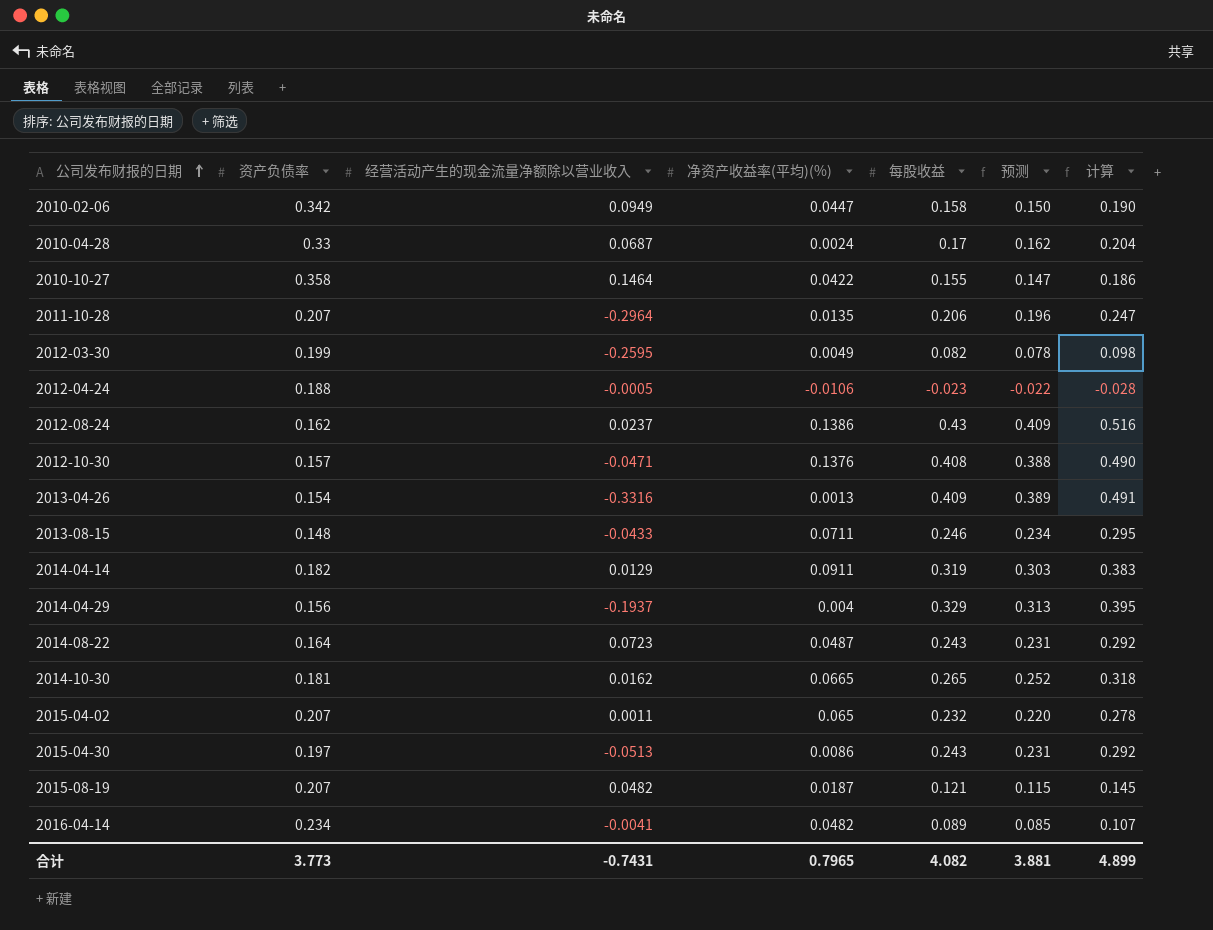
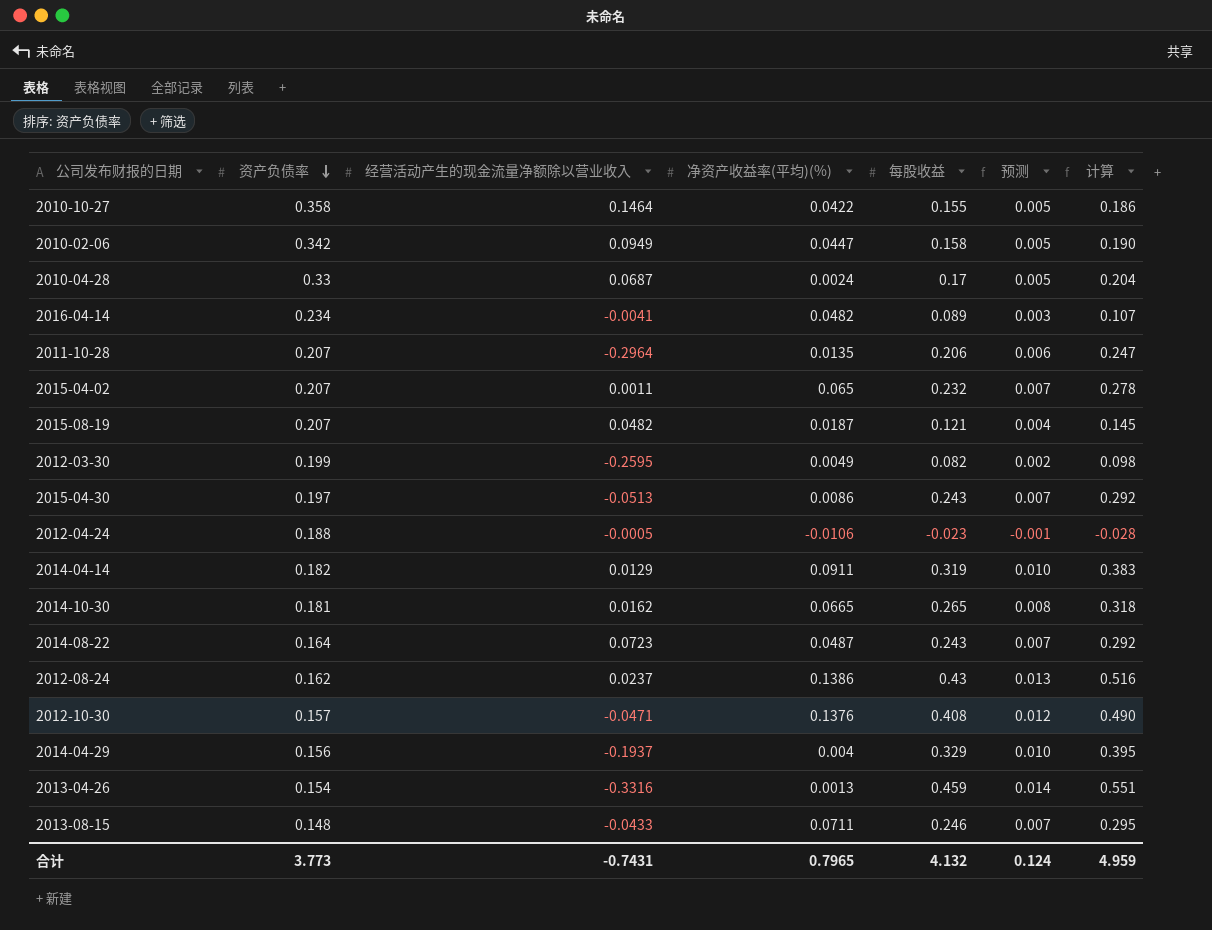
row order: 公司发布财报的日期 ascending -> 资产负债率 descending
column 预测 | formula: [每股收益] * 0.95 -> [每股收益] * 0.03
2013-04-26 | 每股收益: 0.409 -> 0.459
2013-04-26 | 计算: 0.491 -> 0.551
合计 | 每股收益: 4.082 -> 4.132
合计 | 预测: 3.881 -> 0.124
合计 | 计算: 4.899 -> 4.959

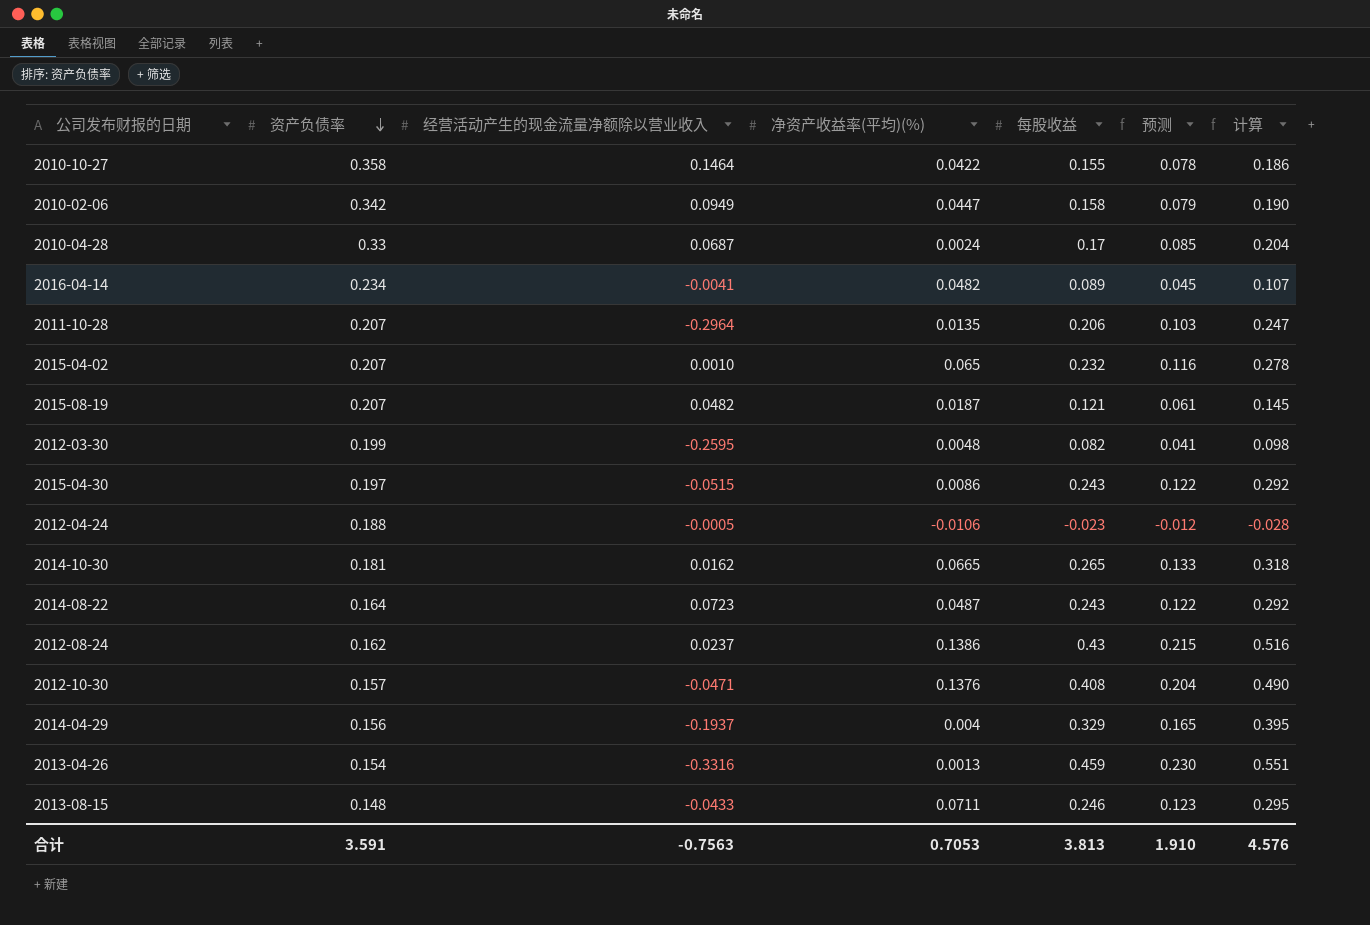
column 预测 | formula: [每股收益] * 0.03 -> [每股收益] * 0.5
row 2014-04-14: 0.182 | 0.0129 | 0.0911 | 0.319 | 0.010 | 0.383 -> none
2015-04-02 | 经营活动产生的现金流量净额除以营业收入: 0.0011 -> 0.0010
2012-03-30 | 净资产收益率(平均)(%): 0.0049 -> 0.0048
2015-04-30 | 经营活动产生的现金流量净额除以营业收入: -0.0513 -> -0.0515
合计 | 资产负债率: 3.773 -> 3.591
合计 | 经营活动产生的现金流量净额除以营业收入: -0.7431 -> -0.7563
合计 | 净资产收益率(平均)(%): 0.7965 -> 0.7053
合计 | 每股收益: 4.132 -> 3.813
合计 | 预测: 0.124 -> 1.910
合计 | 计算: 4.959 -> 4.576

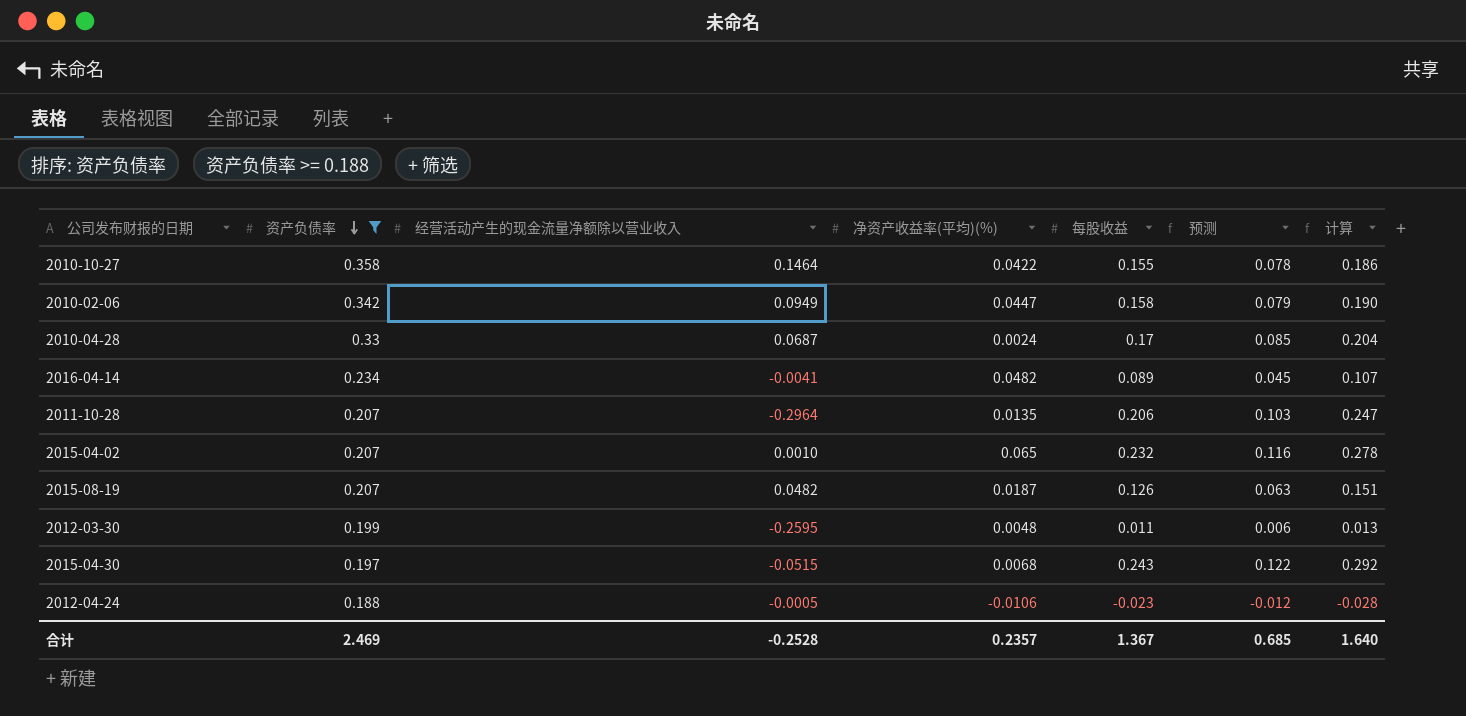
filter: none -> 资产负债率 >= 0.188
2015-08-19 | 每股收益: 0.121 -> 0.126
2015-08-19 | 预测: 0.061 -> 0.063
2015-08-19 | 计算: 0.145 -> 0.151
2012-03-30 | 每股收益: 0.082 -> 0.011
2012-03-30 | 预测: 0.041 -> 0.006
2012-03-30 | 计算: 0.098 -> 0.013
2015-04-30 | 净资产收益率(平均)(%): 0.0086 -> 0.0068
合计 | 资产负债率: 3.591 -> 2.469
合计 | 经营活动产生的现金流量净额除以营业收入: -0.7563 -> -0.2528
合计 | 净资产收益率(平均)(%): 0.7053 -> 0.2357
合计 | 每股收益: 3.813 -> 1.367
合计 | 预测: 1.910 -> 0.685
合计 | 计算: 4.576 -> 1.640

